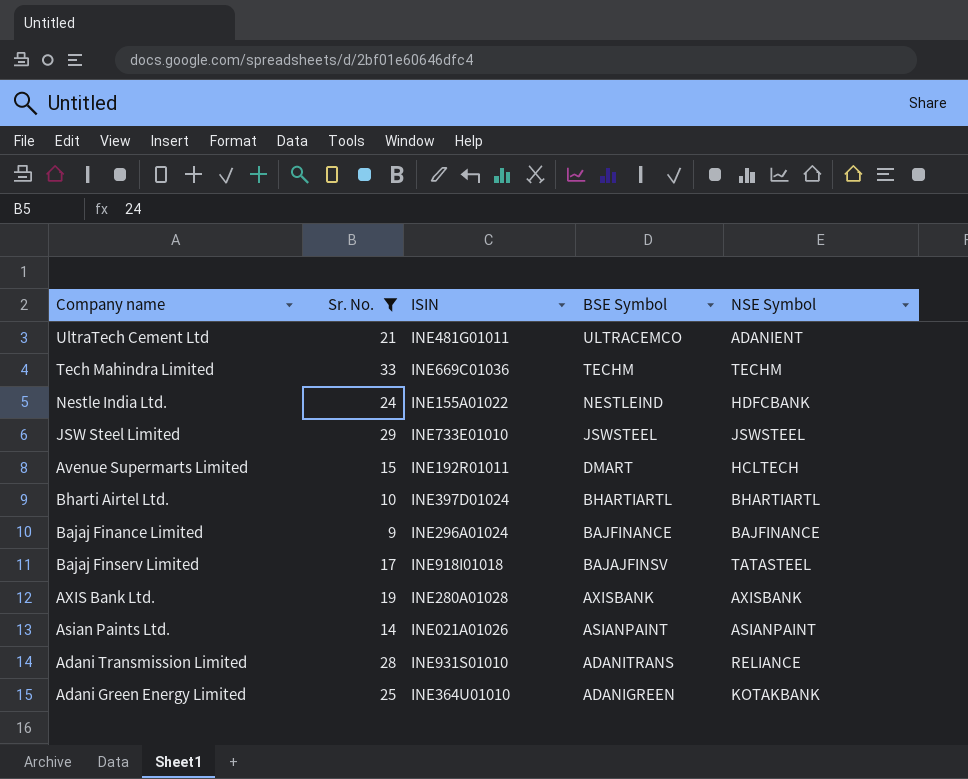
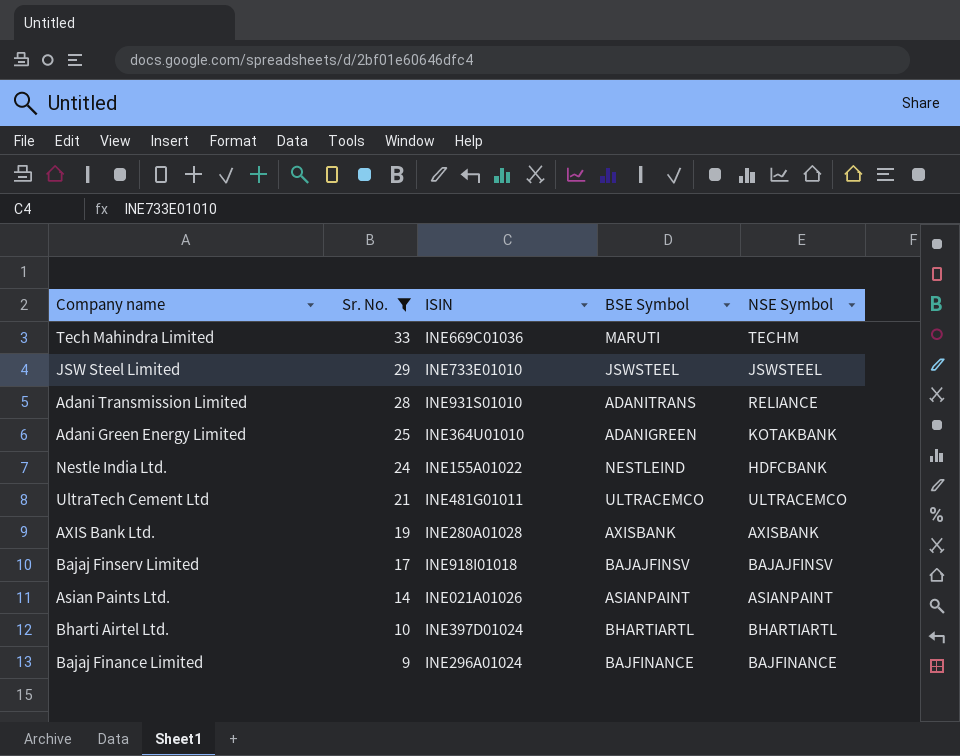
row order: BSE Symbol descending -> Sr. No. descending
row Avenue Supermarts Limited: 15 | INE192R01011 | DMART | HCLTECH -> none
Tech Mahindra Limited | BSE Symbol: TECHM -> MARUTI
UltraTech Cement Ltd | NSE Symbol: ADANIENT -> ULTRACEMCO
Bajaj Finserv Limited | NSE Symbol: TATASTEEL -> BAJAJFINSV

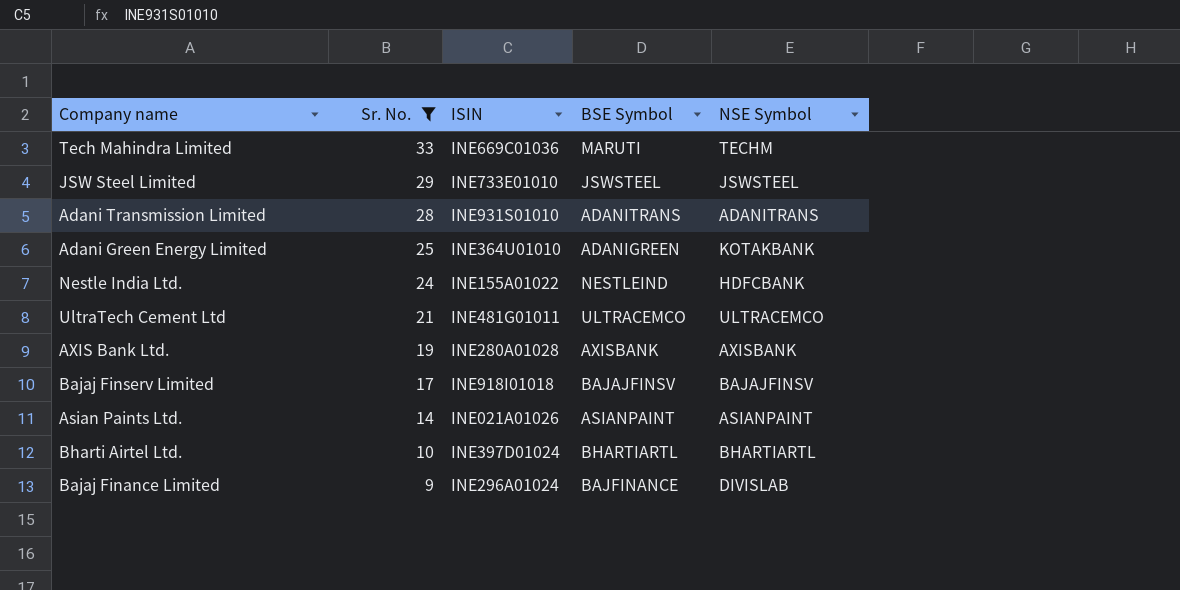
Adani Transmission Limited | NSE Symbol: RELIANCE -> ADANITRANS
Bajaj Finance Limited | NSE Symbol: BAJFINANCE -> DIVISLAB

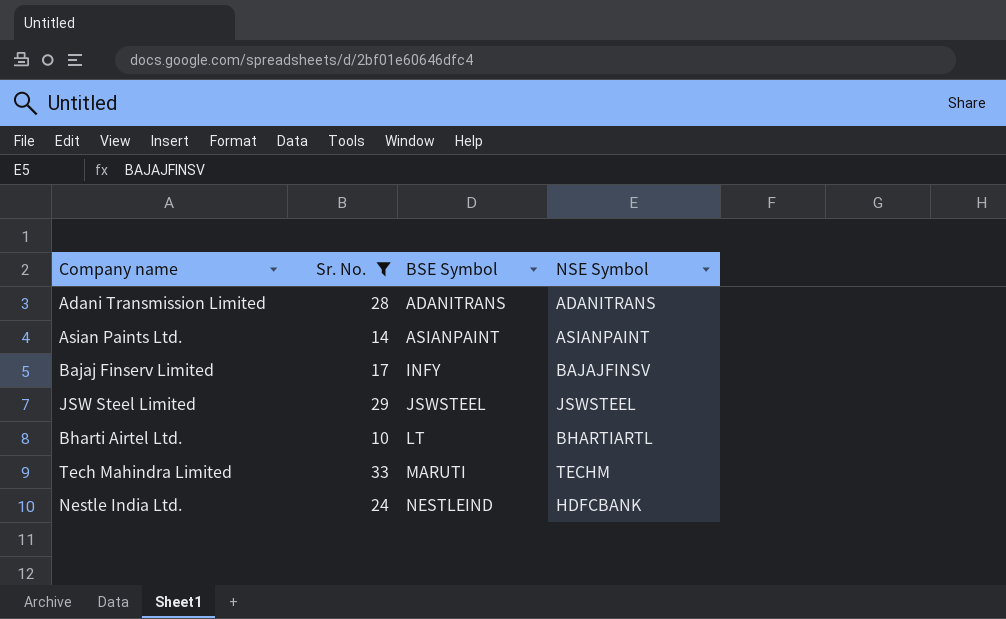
row order: Sr. No. descending -> BSE Symbol ascending
column ISIN | position: 3 -> none
row Adani Green Energy Limited: 25 | INE364U01010 | ADANIGREEN | KOTAKBANK -> none
row UltraTech Cement Ltd: 21 | INE481G01011 | ULTRACEMCO | ULTRACEMCO -> none
row AXIS Bank Ltd.: 19 | INE280A01028 | AXISBANK | AXISBANK -> none
row Bajaj Finance Limited: 9 | INE296A01024 | BAJFINANCE | DIVISLAB -> none
Bajaj Finserv Limited | BSE Symbol: BAJAJFINSV -> INFY
Bharti Airtel Ltd. | BSE Symbol: BHARTIARTL -> LT

